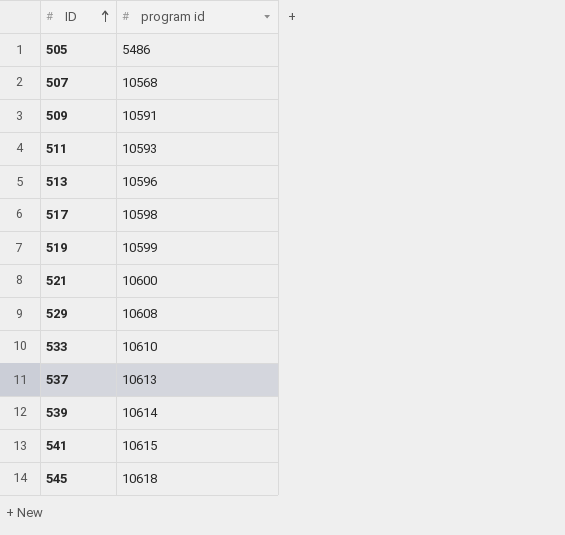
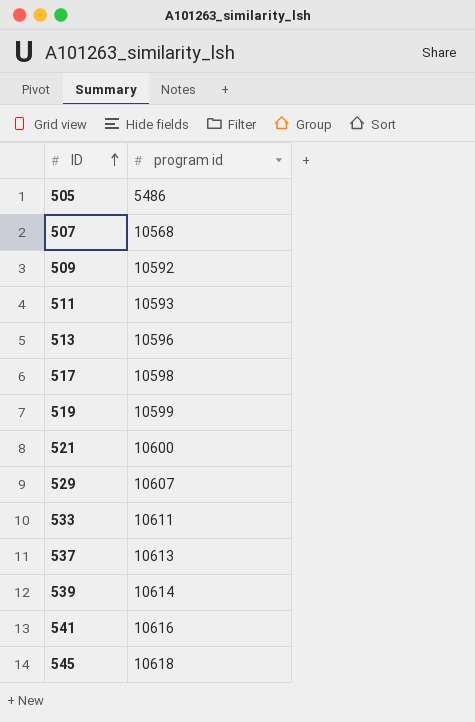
509 | program id: 10591 -> 10592
529 | program id: 10608 -> 10607
533 | program id: 10610 -> 10611
541 | program id: 10615 -> 10616

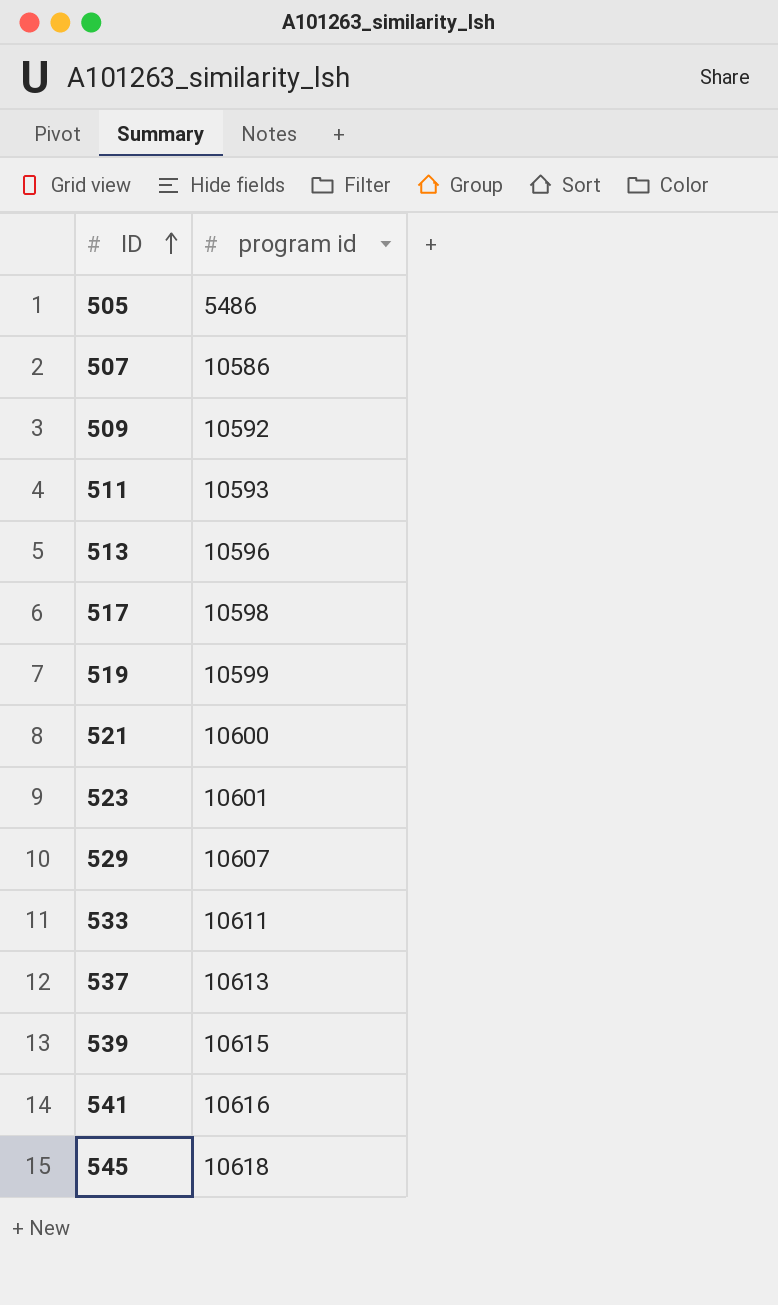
507 | program id: 10568 -> 10586
row 523: none -> 10601
539 | program id: 10614 -> 10615

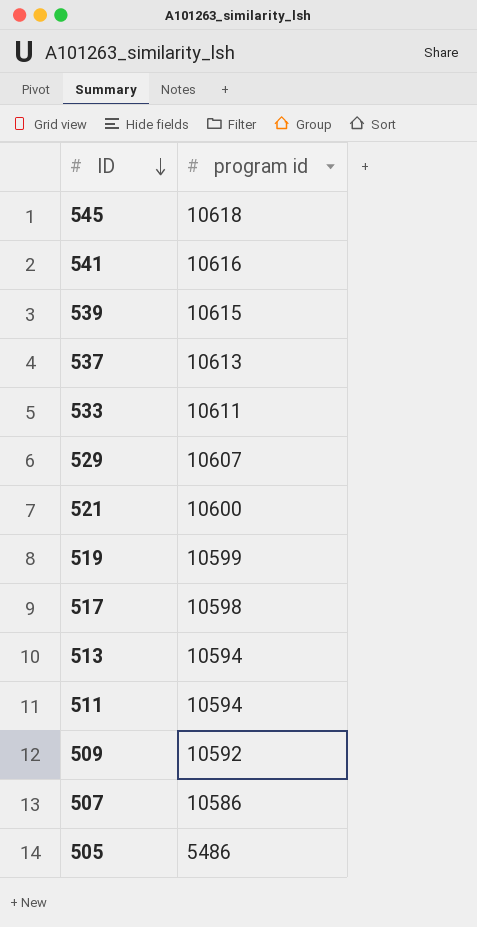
row order: ID ascending -> ID descending
row 523: 10601 -> none
513 | program id: 10596 -> 10594
511 | program id: 10593 -> 10594

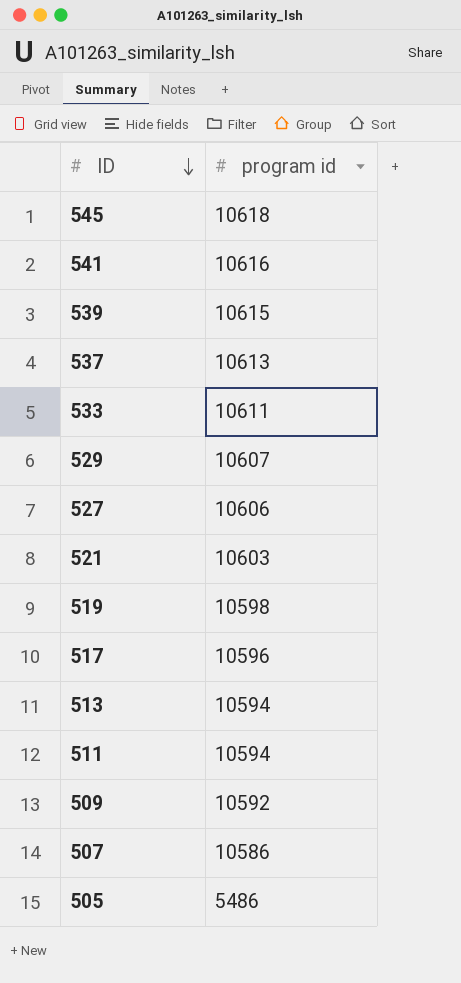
row 527: none -> 10606
521 | program id: 10600 -> 10603
519 | program id: 10599 -> 10598
517 | program id: 10598 -> 10596

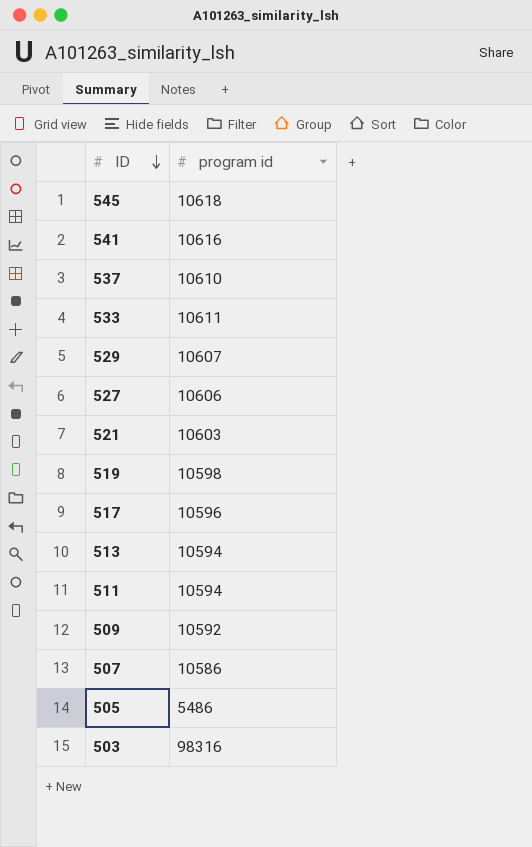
row 539: 10615 -> none
537 | program id: 10613 -> 10610
row 503: none -> 98316

